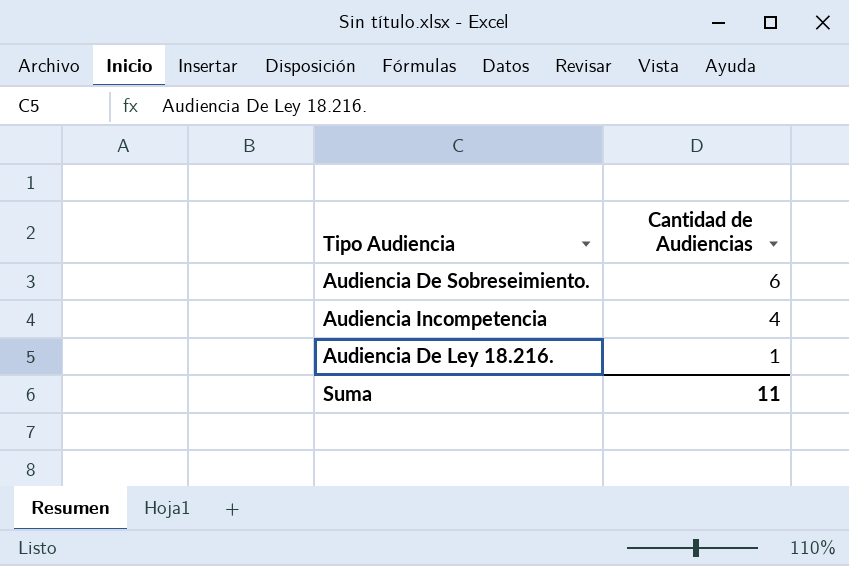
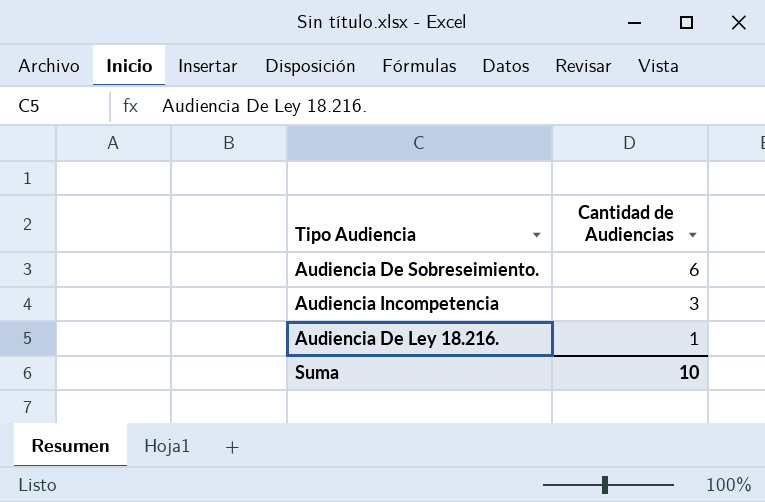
Audiencia Incompetencia | Cantidad de Audiencias: 4 -> 3
Suma | Cantidad de Audiencias: 11 -> 10

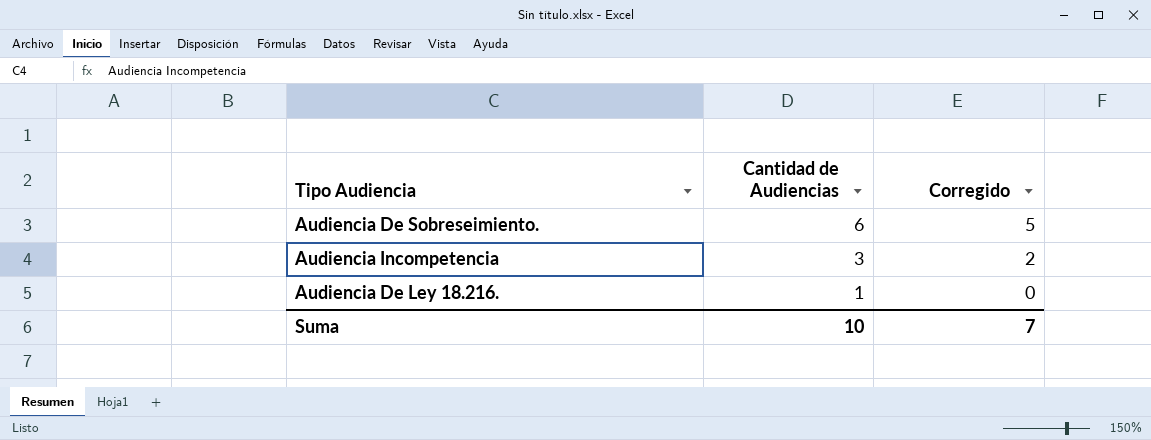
column Corregido | formula: none -> [Cantidad de Audiencias] - 1

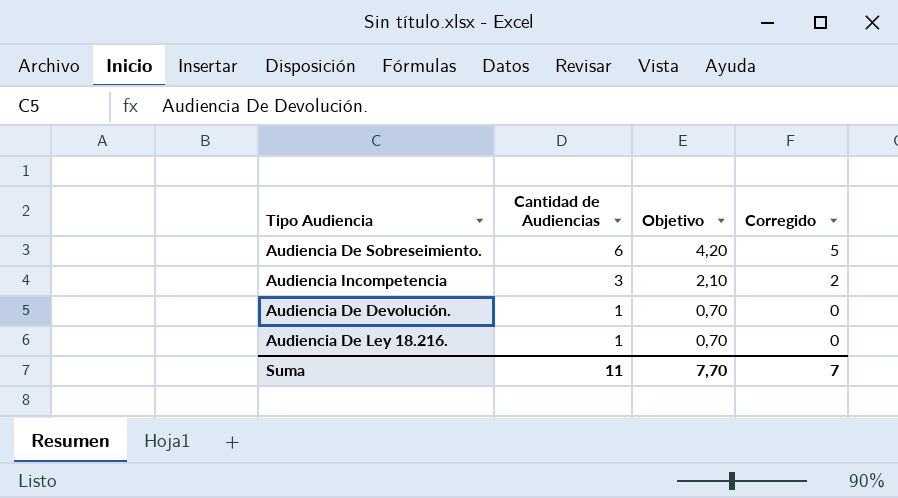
column Objetivo | formula: none -> [Cantidad de Audiencias] * 0,7
row Audiencia De Devolución.: none -> 1 | 0,70 | 0
Suma | Cantidad de Audiencias: 10 -> 11

